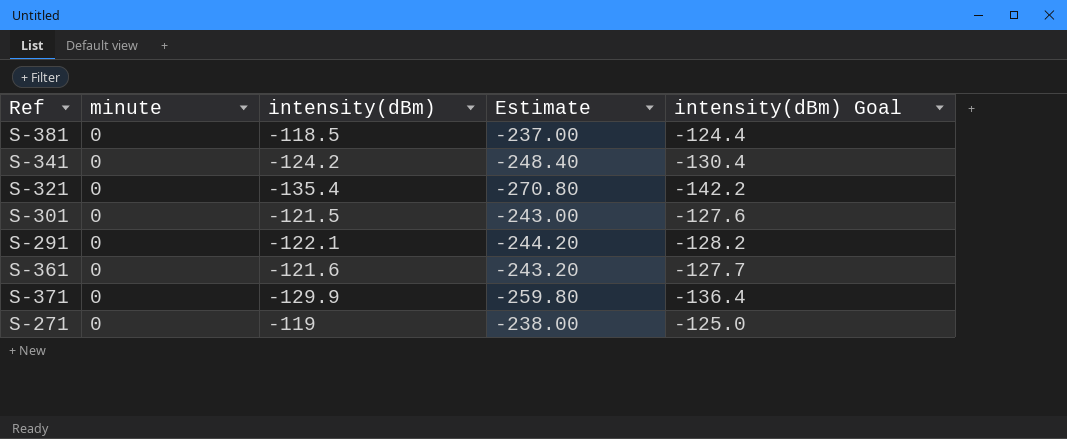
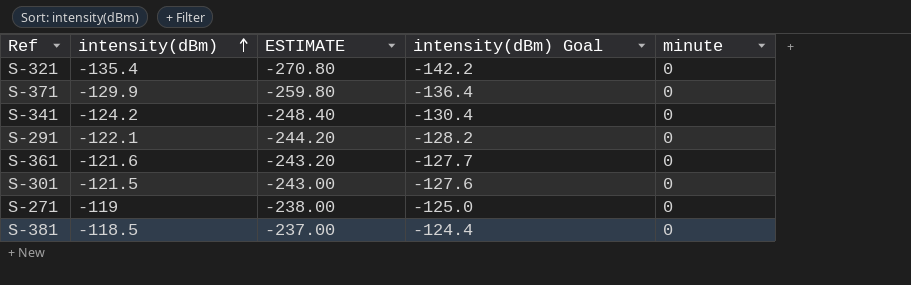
row order: none -> intensity(dBm) ascending
column name: Estimate -> ESTIMATE
column minute | position: 2 -> 5

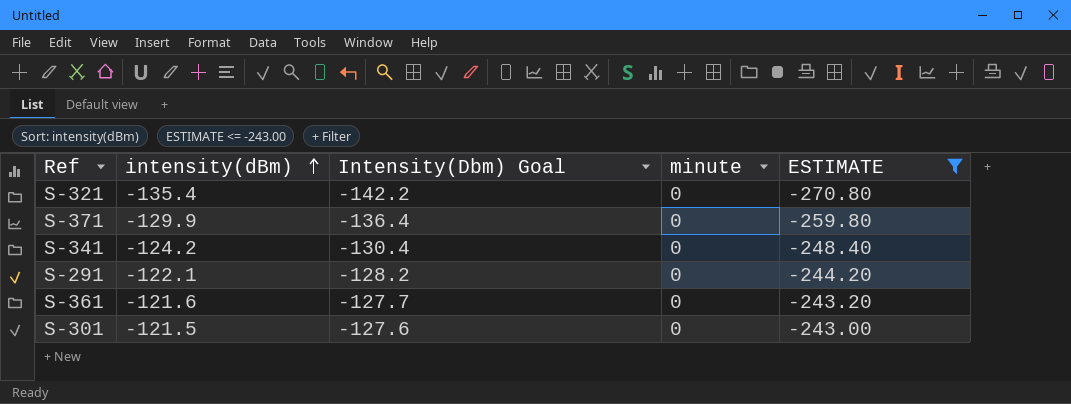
filter: none -> ESTIMATE <= -243.00
column name: intensity(dBm) Goal -> Intensity(Dbm) Goal
column ESTIMATE | position: 3 -> 5

